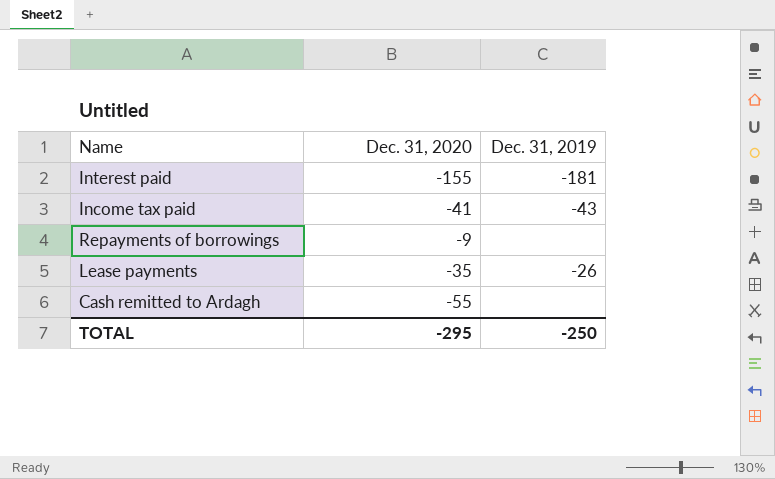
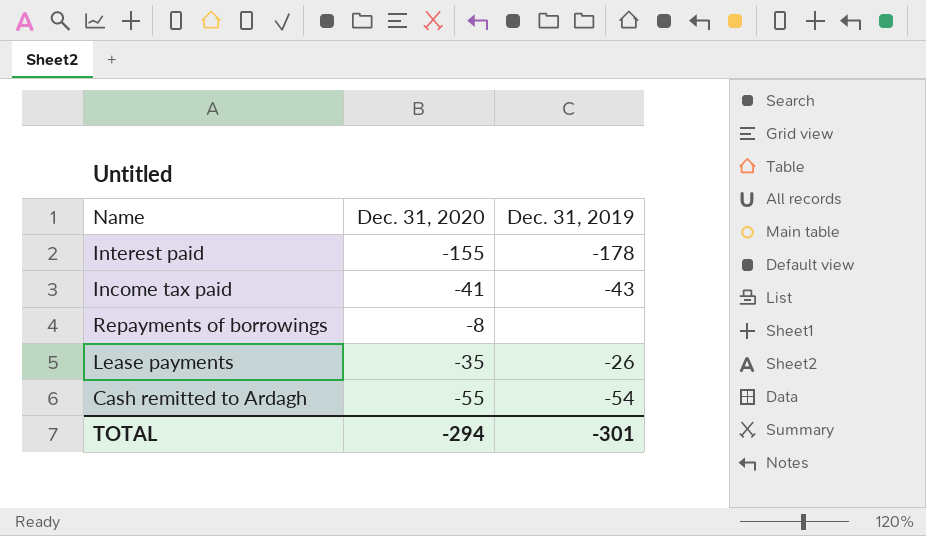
Interest paid | Dec. 31, 2019: -181 -> -178
Repayments of borrowings | Dec. 31, 2020: -9 -> -8
Cash remitted to Ardagh | Dec. 31, 2019: none -> -54
TOTAL | Dec. 31, 2020: -295 -> -294
TOTAL | Dec. 31, 2019: -250 -> -301

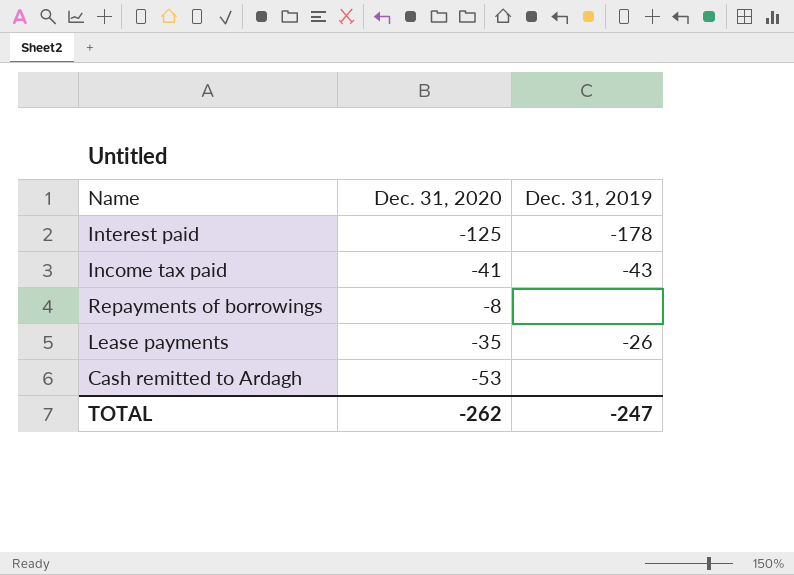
Interest paid | Dec. 31, 2020: -155 -> -125
Cash remitted to Ardagh | Dec. 31, 2020: -55 -> -53
Cash remitted to Ardagh | Dec. 31, 2019: -54 -> none
TOTAL | Dec. 31, 2020: -294 -> -262
TOTAL | Dec. 31, 2019: -301 -> -247

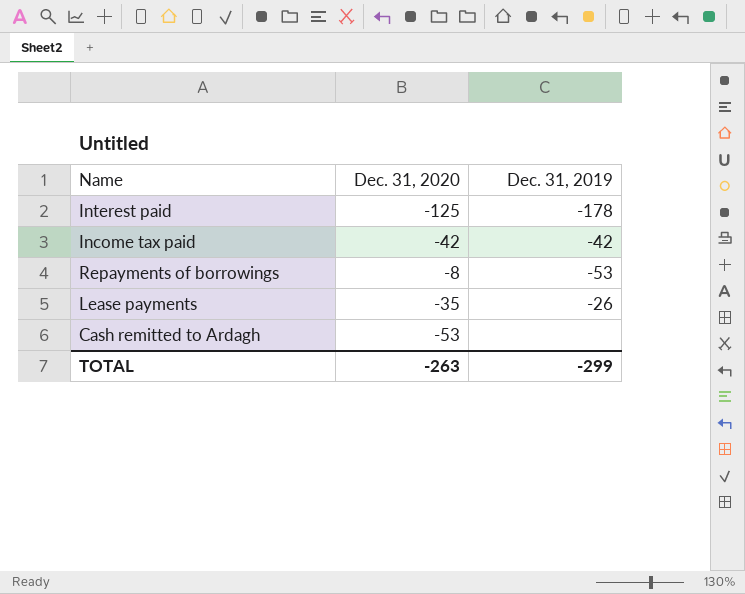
Income tax paid | Dec. 31, 2020: -41 -> -42
Income tax paid | Dec. 31, 2019: -43 -> -42
Repayments of borrowings | Dec. 31, 2019: none -> -53
TOTAL | Dec. 31, 2020: -262 -> -263
TOTAL | Dec. 31, 2019: -247 -> -299

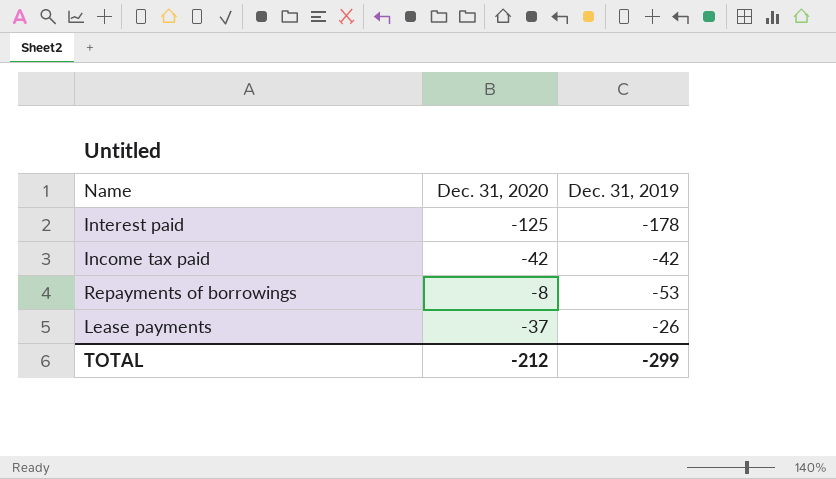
row Cash remitted to Ardagh: -53 | none -> none
Lease payments | Dec. 31, 2020: -35 -> -37
TOTAL | Dec. 31, 2020: -263 -> -212

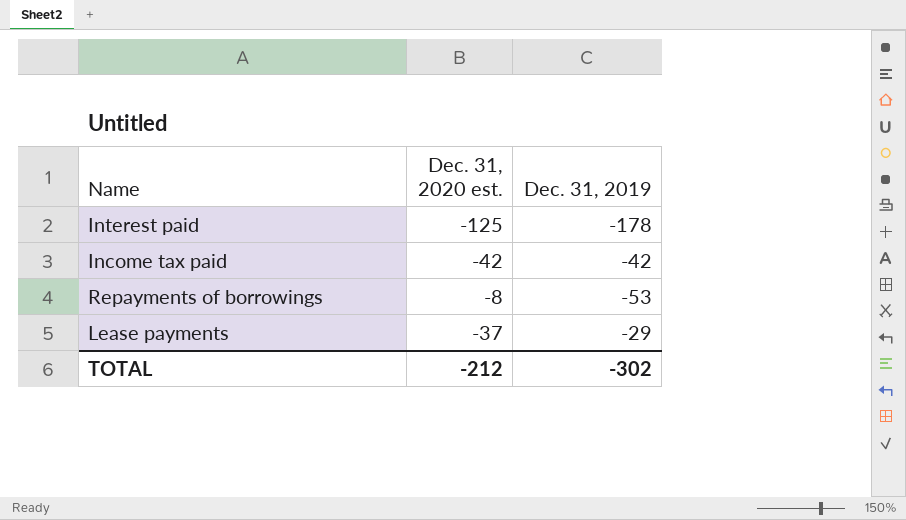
column name: Dec. 31, 2020 -> Dec. 31, 2020 est.
Lease payments | Dec. 31, 2019: -26 -> -29
TOTAL | Dec. 31, 2019: -299 -> -302

